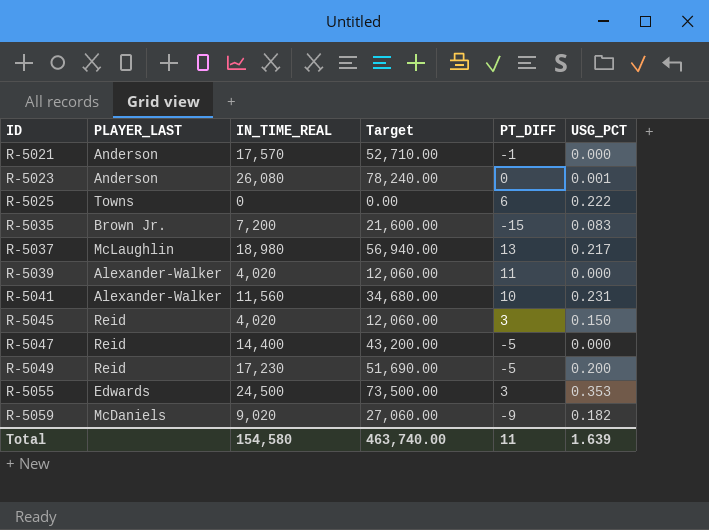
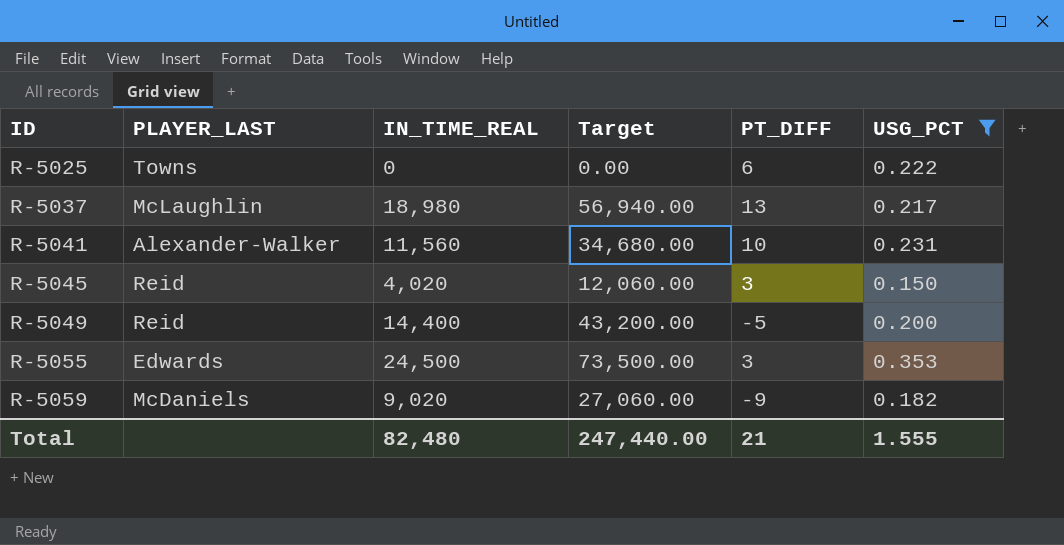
filter: none -> USG_PCT >= 0.150
R-5049 | IN_TIME_REAL: 17,230 -> 14,400
R-5049 | Target: 51,690.00 -> 43,200.00
Total | IN_TIME_REAL: 154,580 -> 82,480
Total | Target: 463,740.00 -> 247,440.00
Total | PT_DIFF: 11 -> 21
Total | USG_PCT: 1.639 -> 1.555

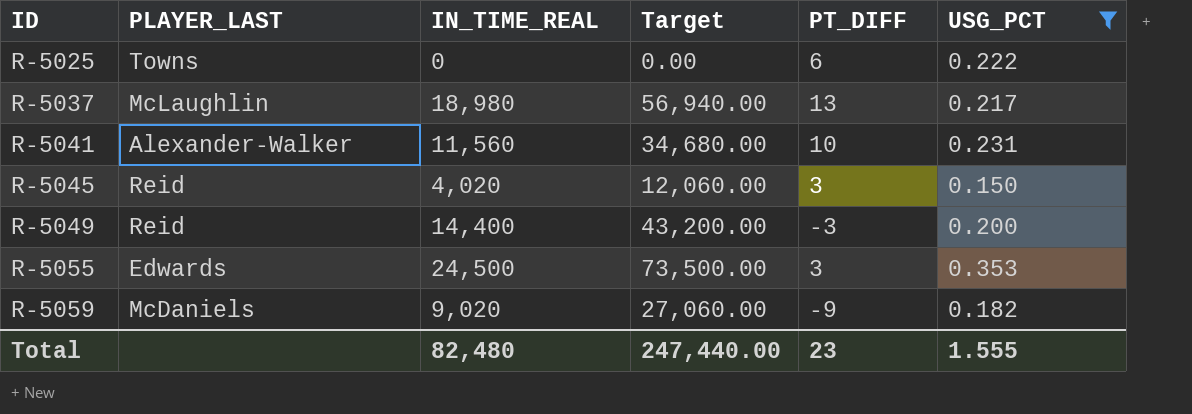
R-5049 | PT_DIFF: -5 -> -3
Total | PT_DIFF: 21 -> 23

